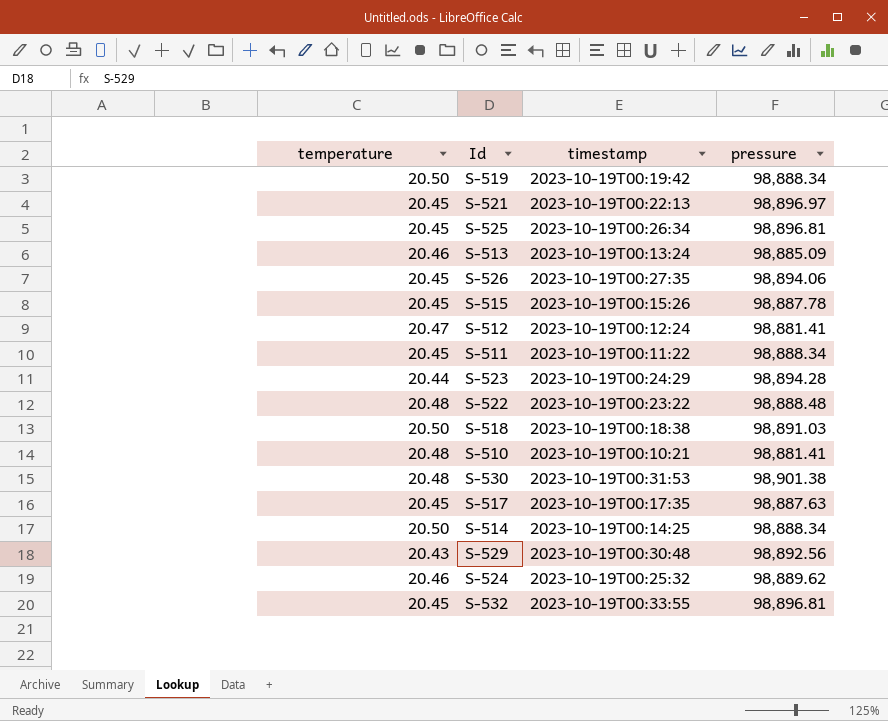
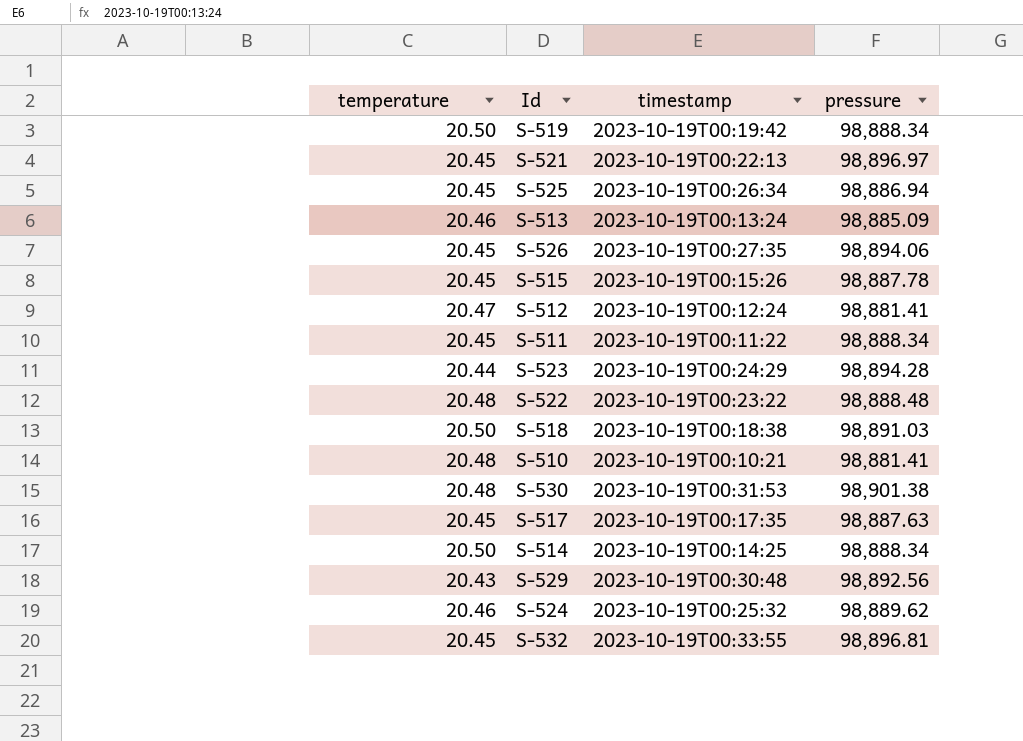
S-525 | pressure: 98,896.81 -> 98,886.94

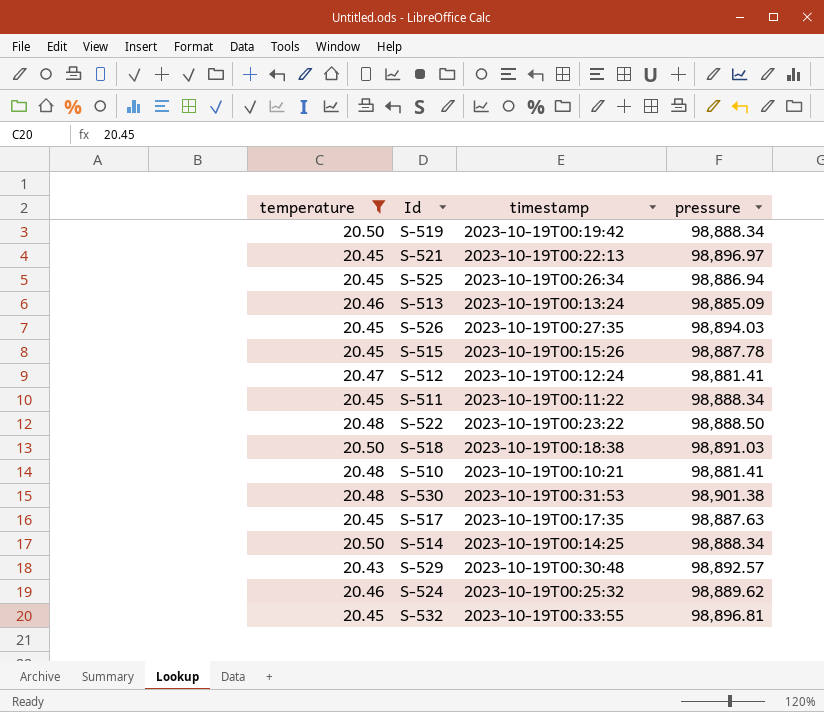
filter: none -> temperature != 20.44
S-526 | pressure: 98,894.06 -> 98,894.03
S-522 | pressure: 98,888.48 -> 98,888.50
S-529 | pressure: 98,892.56 -> 98,892.57

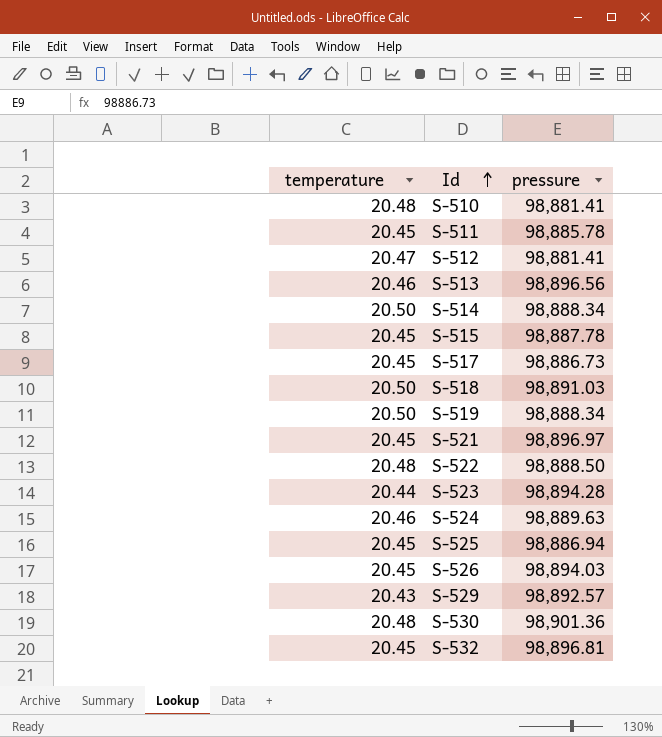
filter: temperature != 20.44 -> none
row order: none -> Id ascending
column timestamp | position: 3 -> none
S-511 | pressure: 98,888.34 -> 98,885.78
S-513 | pressure: 98,885.09 -> 98,896.56
S-517 | pressure: 98,887.63 -> 98,886.73
S-524 | pressure: 98,889.62 -> 98,889.63
S-530 | pressure: 98,901.38 -> 98,901.36

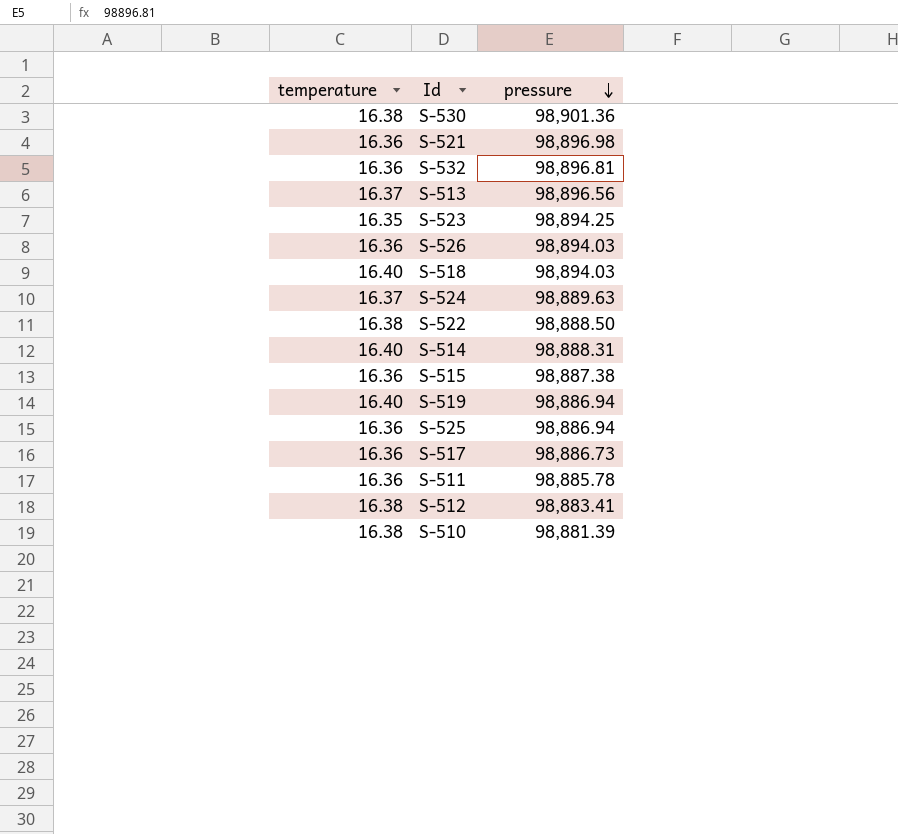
row order: Id ascending -> pressure descending
row S-529: 20.43 | 98,892.57 -> none
S-530 | temperature: 20.48 -> 16.38
S-521 | temperature: 20.45 -> 16.36
S-521 | pressure: 98,896.97 -> 98,896.98
S-532 | temperature: 20.45 -> 16.36
S-513 | temperature: 20.46 -> 16.37
S-523 | temperature: 20.44 -> 16.35
S-523 | pressure: 98,894.28 -> 98,894.25
S-526 | temperature: 20.45 -> 16.36
S-518 | temperature: 20.50 -> 16.40
S-518 | pressure: 98,891.03 -> 98,894.03
S-524 | temperature: 20.46 -> 16.37
S-522 | temperature: 20.48 -> 16.38
S-514 | temperature: 20.50 -> 16.40
S-514 | pressure: 98,888.34 -> 98,888.31
S-515 | temperature: 20.45 -> 16.36
S-515 | pressure: 98,887.78 -> 98,887.38
S-519 | temperature: 20.50 -> 16.40
S-519 | pressure: 98,888.34 -> 98,886.94
S-525 | temperature: 20.45 -> 16.36
S-517 | temperature: 20.45 -> 16.36
S-511 | temperature: 20.45 -> 16.36
S-512 | temperature: 20.47 -> 16.38
S-512 | pressure: 98,881.41 -> 98,883.41
S-510 | temperature: 20.48 -> 16.38
S-510 | pressure: 98,881.41 -> 98,881.39

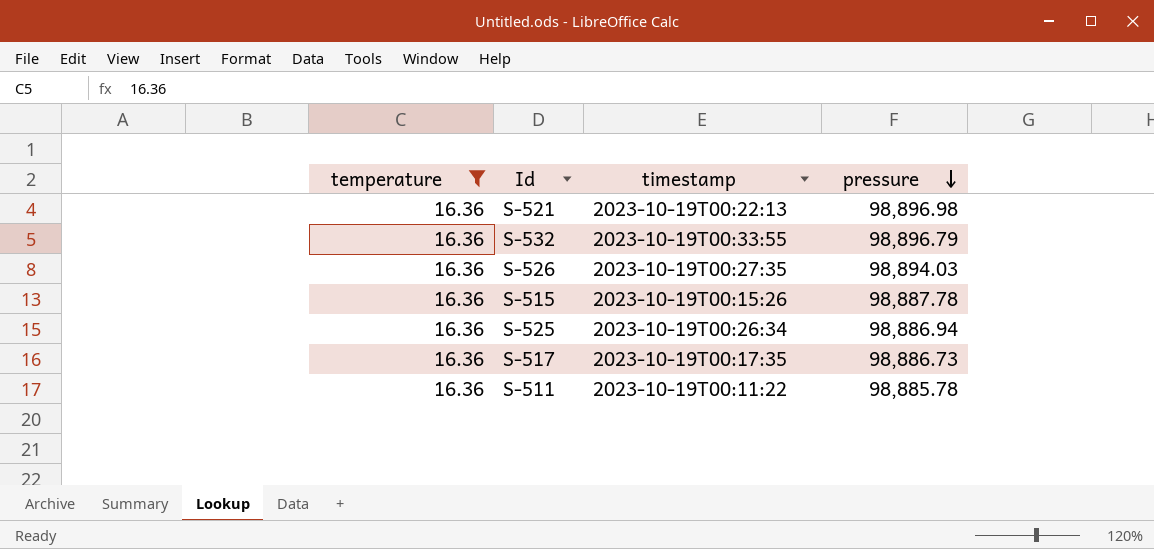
filter: none -> temperature = 16.36
column timestamp | position: none -> 3
S-532 | pressure: 98,896.81 -> 98,896.79
S-515 | pressure: 98,887.38 -> 98,887.78

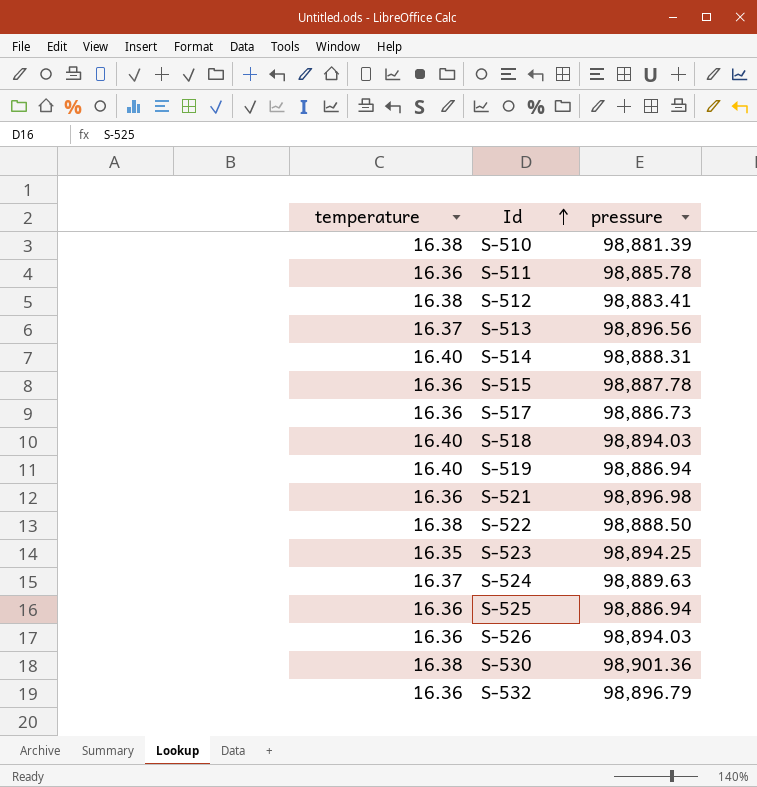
filter: temperature = 16.36 -> none
row order: pressure descending -> Id ascending
column timestamp | position: 3 -> none

